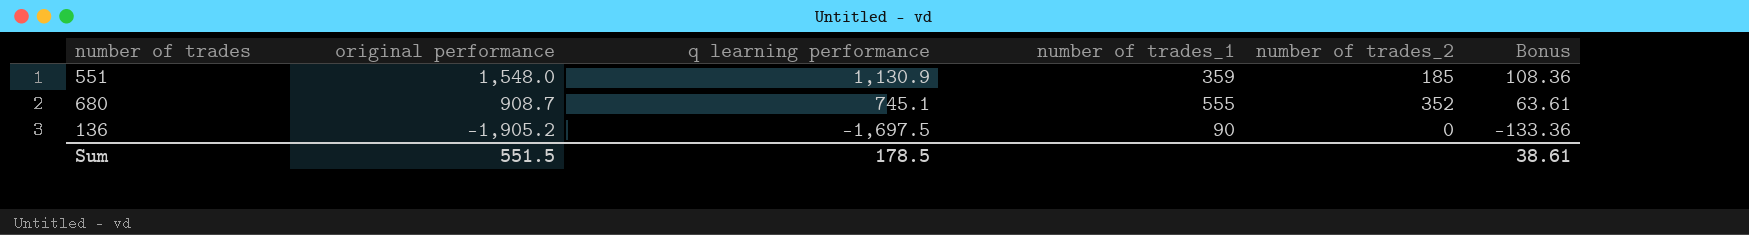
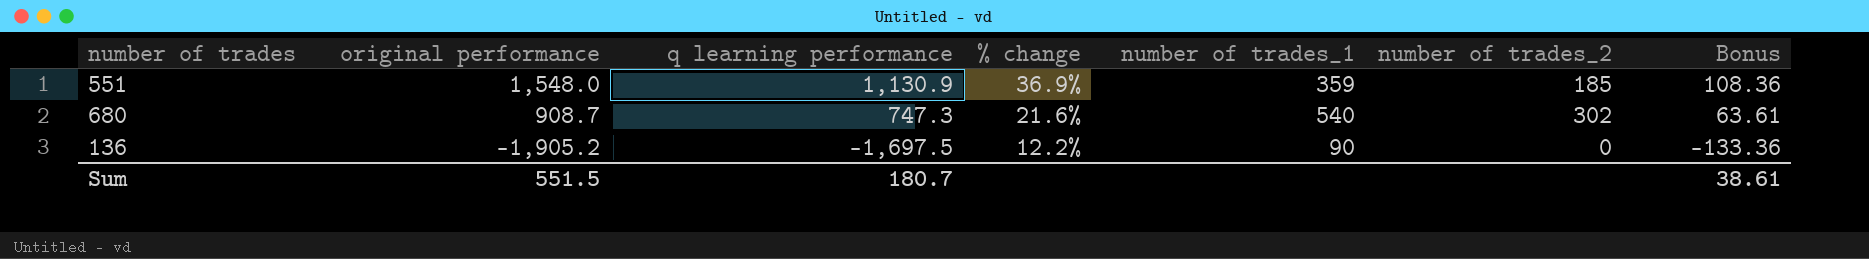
column % change | formula: none -> ([original performance] - [q learning performance]) / [q learning performance]
680 | q learning performance: 745.1 -> 747.3
680 | number of trades_1: 555 -> 540
680 | number of trades_2: 352 -> 302
Sum | q learning performance: 178.5 -> 180.7

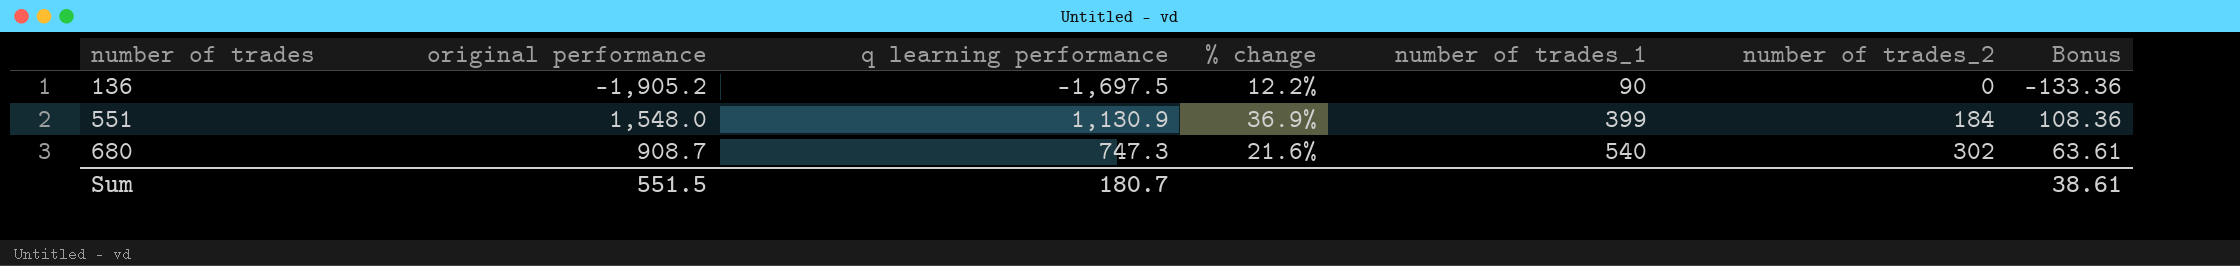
row order: original performance descending -> number of trades ascending
551 | number of trades_1: 359 -> 399
551 | number of trades_2: 185 -> 184

